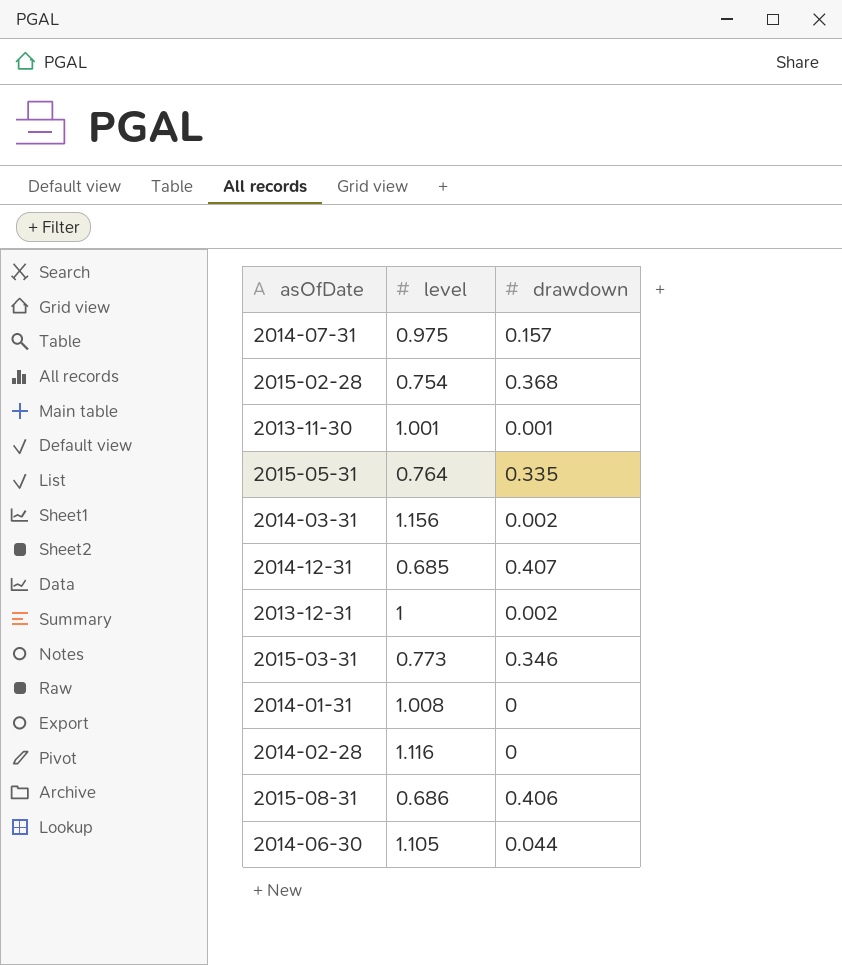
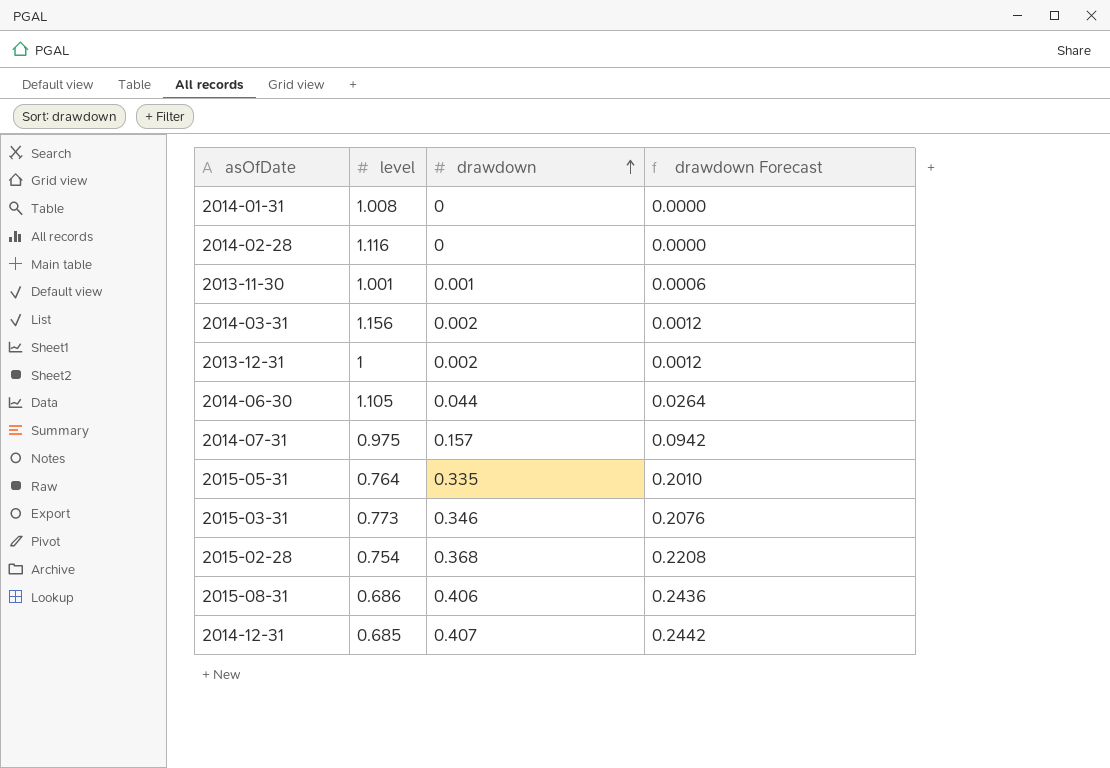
row order: none -> drawdown ascending
column drawdown Forecast | formula: none -> [drawdown] * 0.6

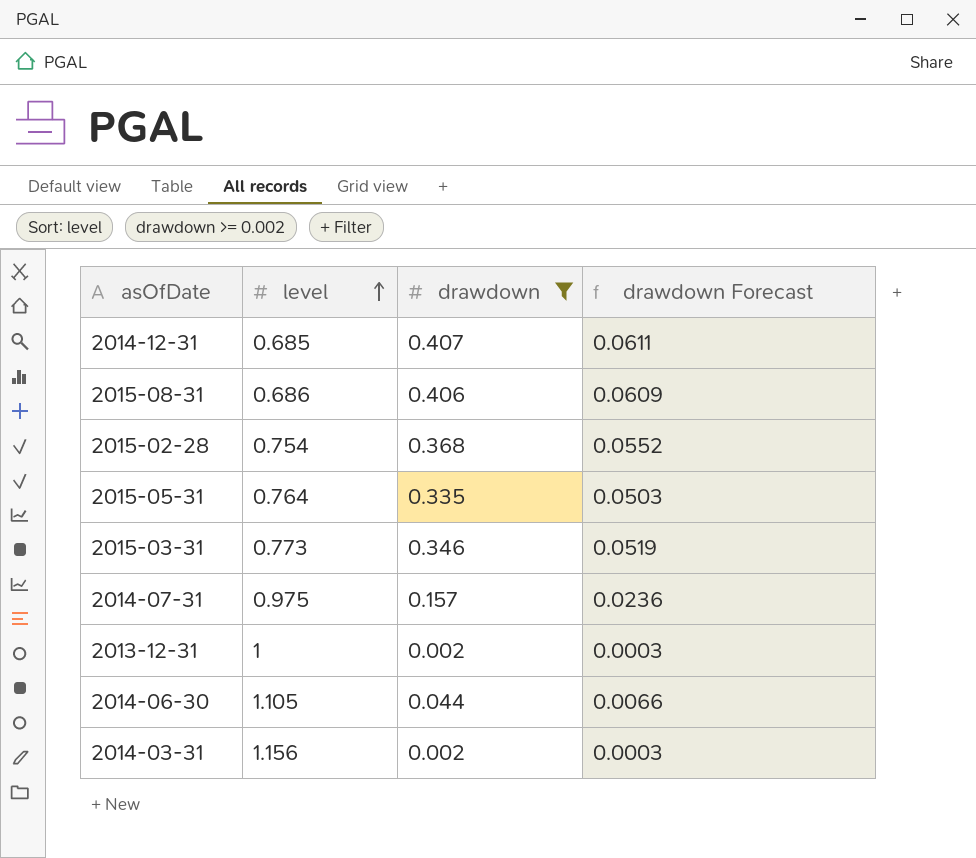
filter: none -> drawdown >= 0.002
row order: drawdown ascending -> level ascending
column drawdown Forecast | formula: [drawdown] * 0.6 -> [drawdown] * 0.15

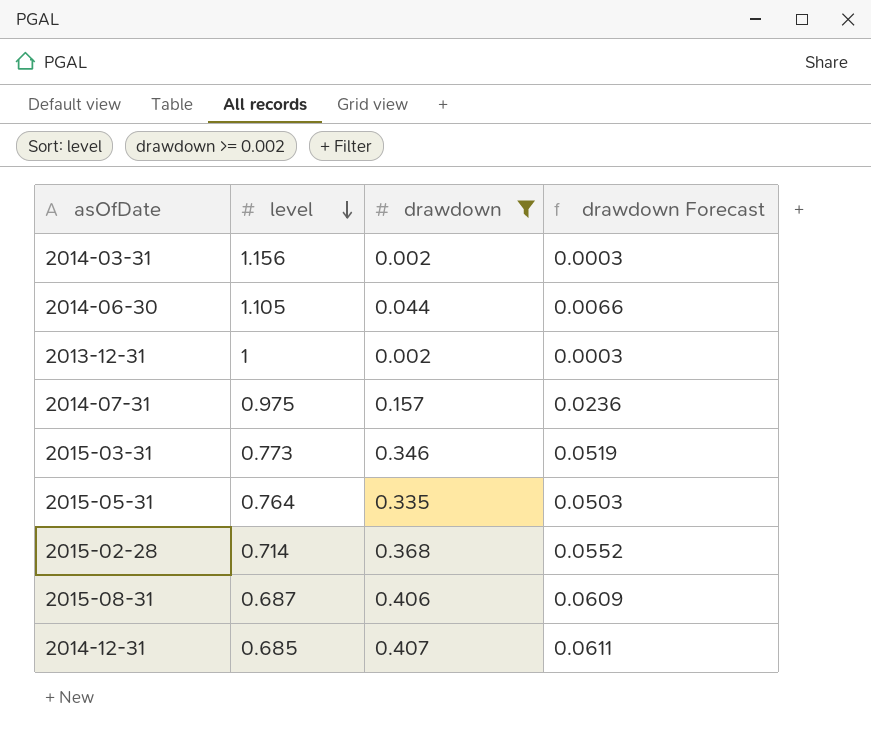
row order: level ascending -> level descending
2015-02-28 | level: 0.754 -> 0.714
2015-08-31 | level: 0.686 -> 0.687

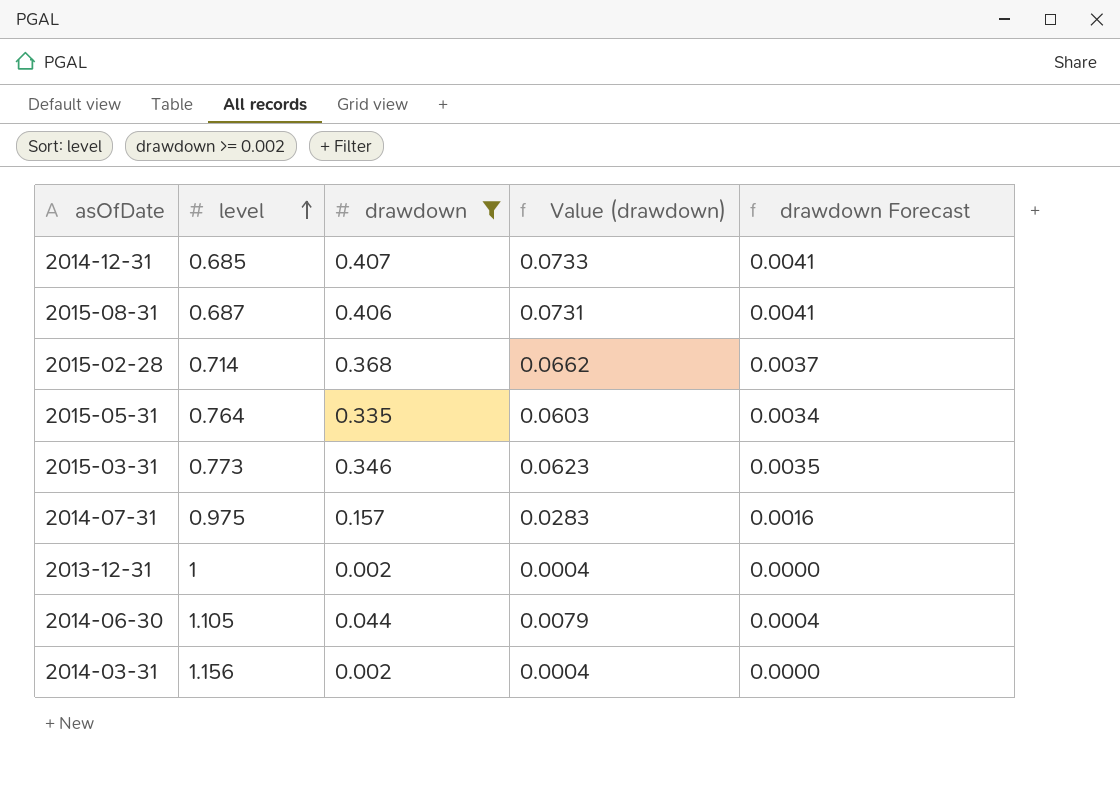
row order: level descending -> level ascending
column Value (drawdown) | formula: none -> [drawdown] * 0.18
column drawdown Forecast | formula: [drawdown] * 0.15 -> [drawdown] * 0.01

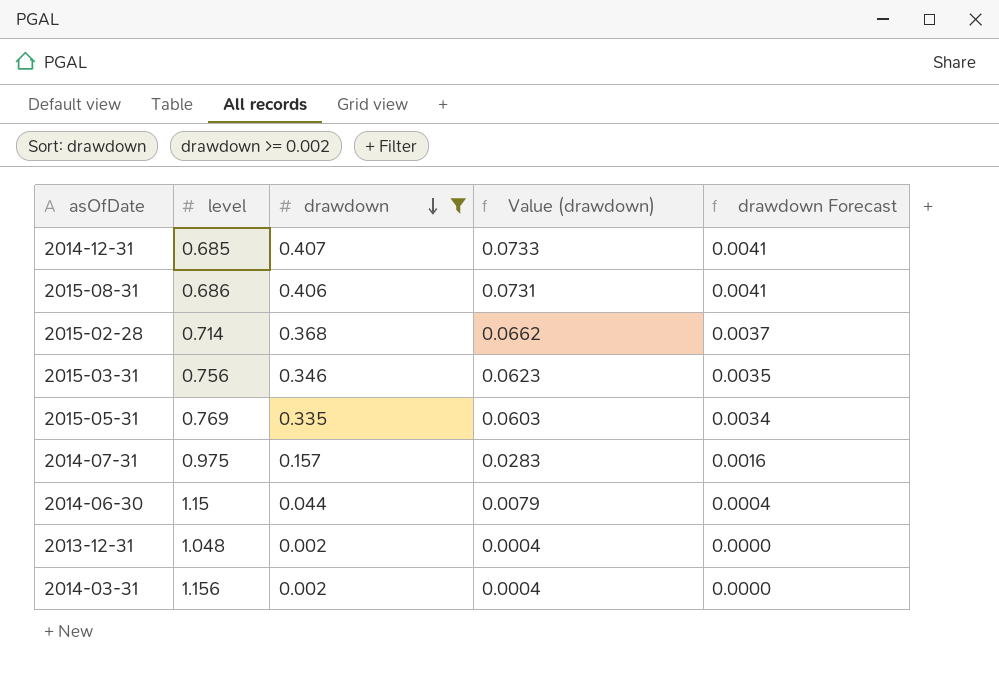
row order: level ascending -> drawdown descending
2015-08-31 | level: 0.687 -> 0.686
2015-03-31 | level: 0.773 -> 0.756
2015-05-31 | level: 0.764 -> 0.769
2014-06-30 | level: 1.105 -> 1.15
2013-12-31 | level: 1 -> 1.048

